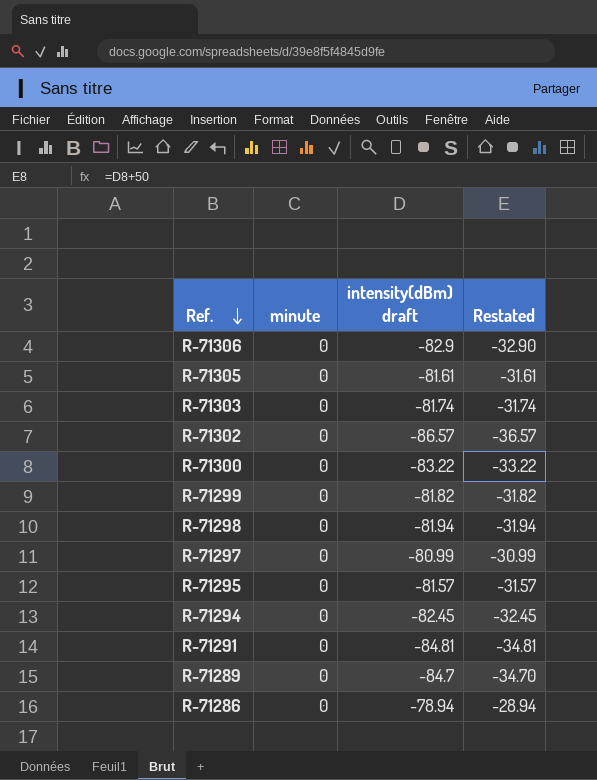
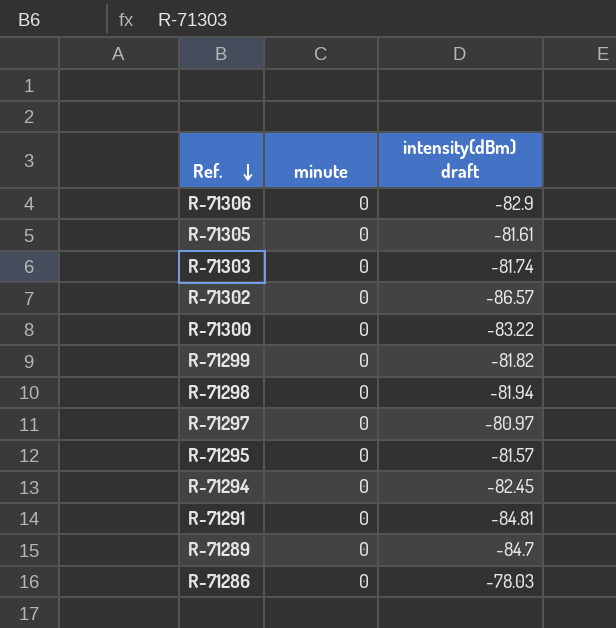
column Restated | formula: [intensity(dBm) draft] + 50 -> none
R-71297 | intensity(dBm) draft: -80.99 -> -80.97
R-71286 | intensity(dBm) draft: -78.94 -> -78.03

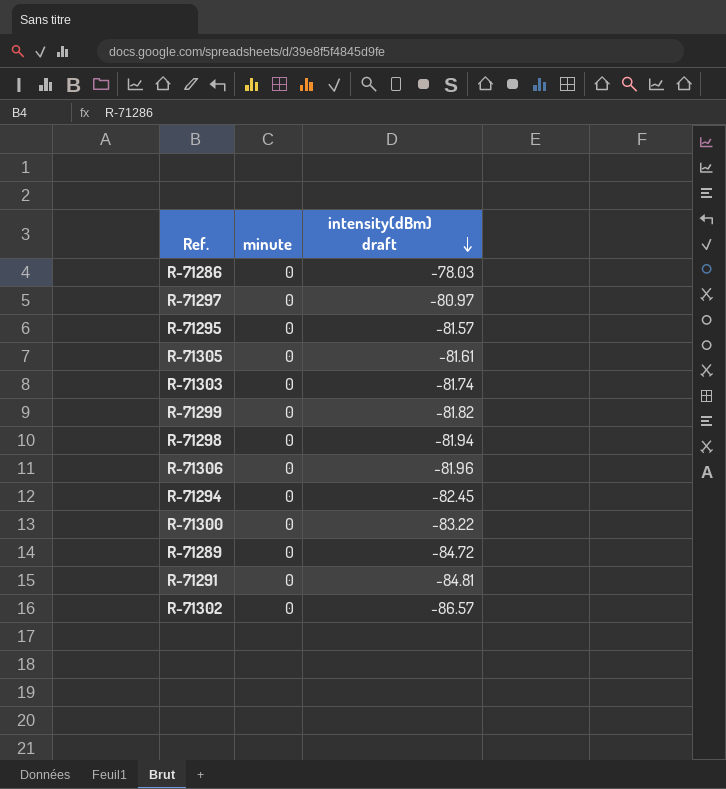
row order: Ref. descending -> intensity(dBm) draft descending
R-71306 | intensity(dBm) draft: -82.9 -> -81.96
R-71289 | intensity(dBm) draft: -84.7 -> -84.72

